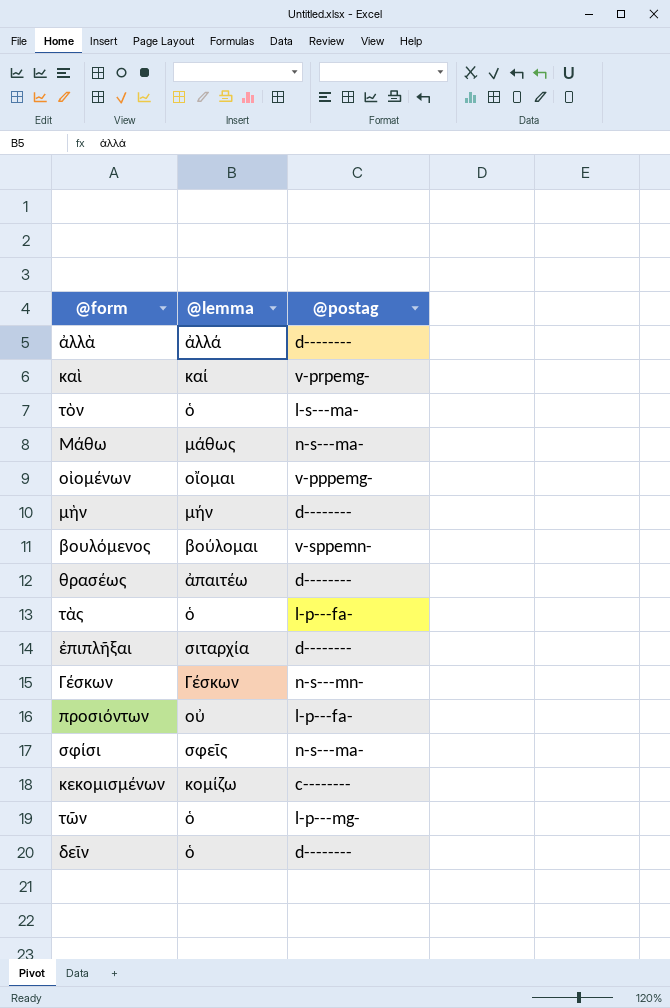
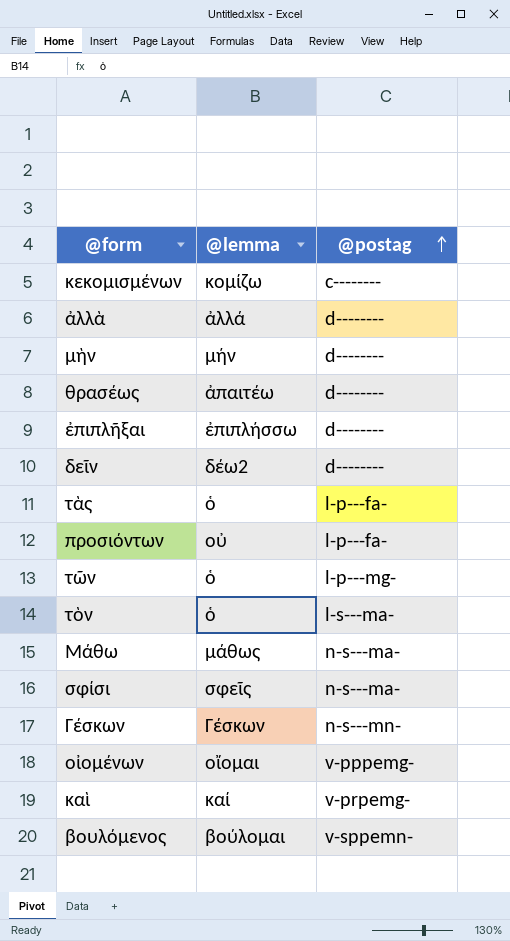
row order: none -> @postag ascending
ἐπιπλῆξαι | @lemma: σιταρχία -> ἐπιπλήσσω
δεῖν | @lemma: ὁ -> δέω2

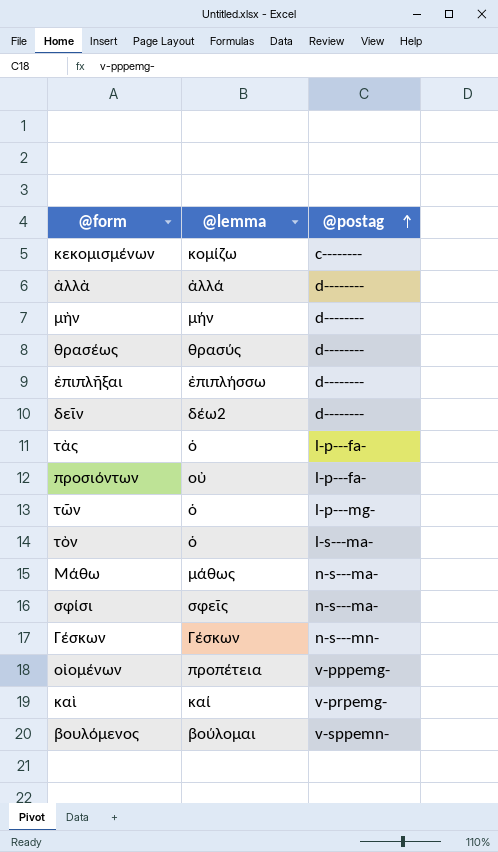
θρασέως | @lemma: ἀπαιτέω -> θρασύς
οἰομένων | @lemma: οἴομαι -> προπέτεια

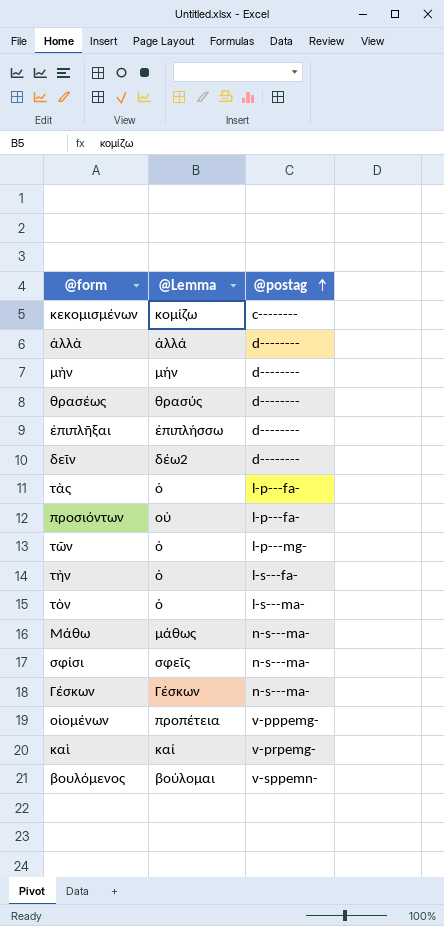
column name: @lemma -> @Lemma
row τὴν: none -> ὁ | l-s---fa-
Γέσκων | @postag: n-s---mn- -> n-s---ma-

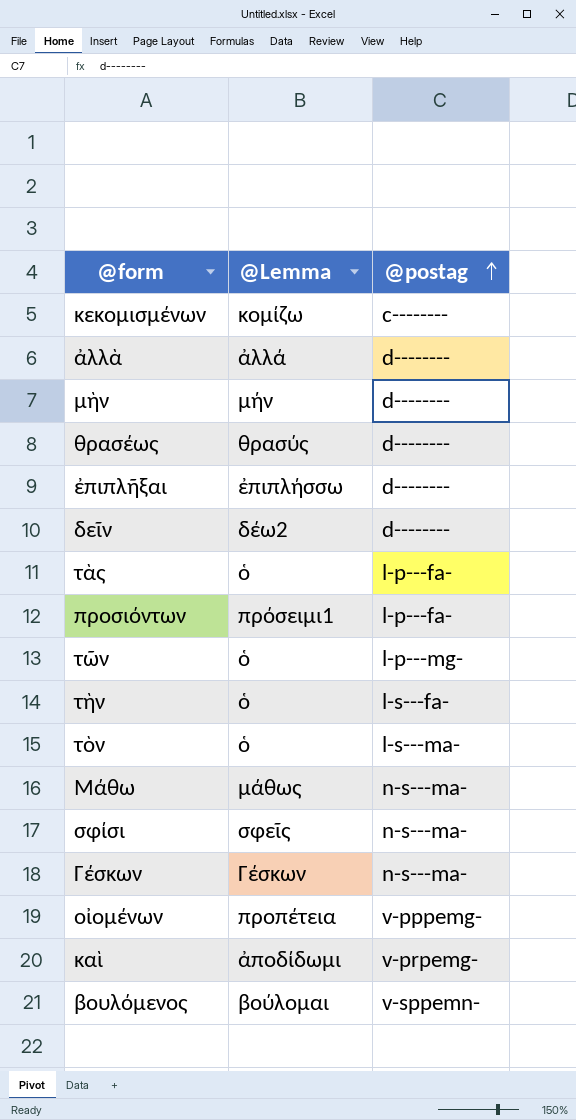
προσιόντων | @Lemma: οὐ -> πρόσειμι1
καὶ | @Lemma: καί -> ἀποδίδωμι

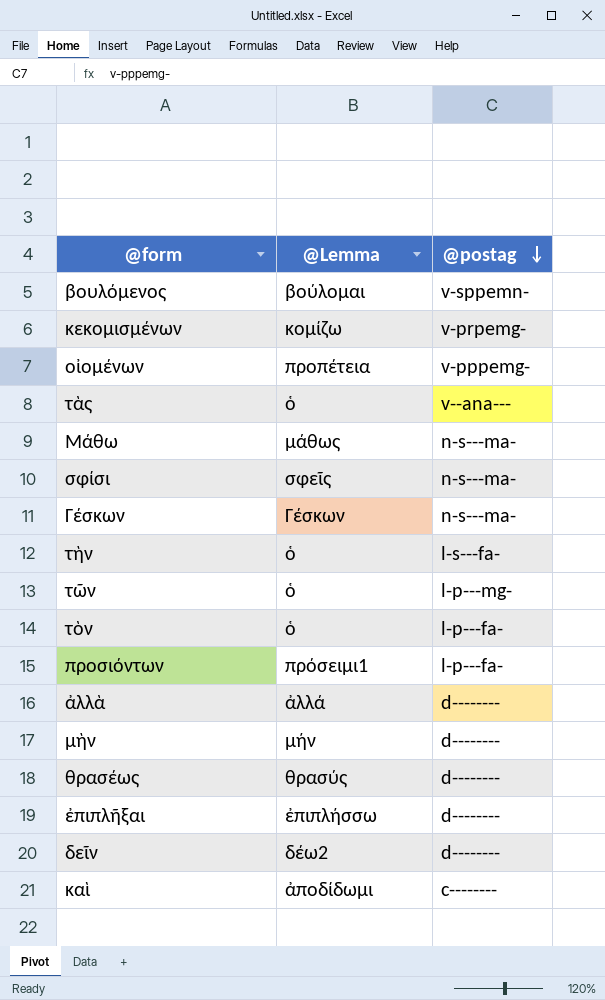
row order: @postag ascending -> @postag descending
κεκομισμένων | @postag: c-------- -> v-prpemg-
τὰς | @postag: l-p---fa- -> v--ana---
τὸν | @postag: l-s---ma- -> l-p---fa-
καὶ | @postag: v-prpemg- -> c--------

